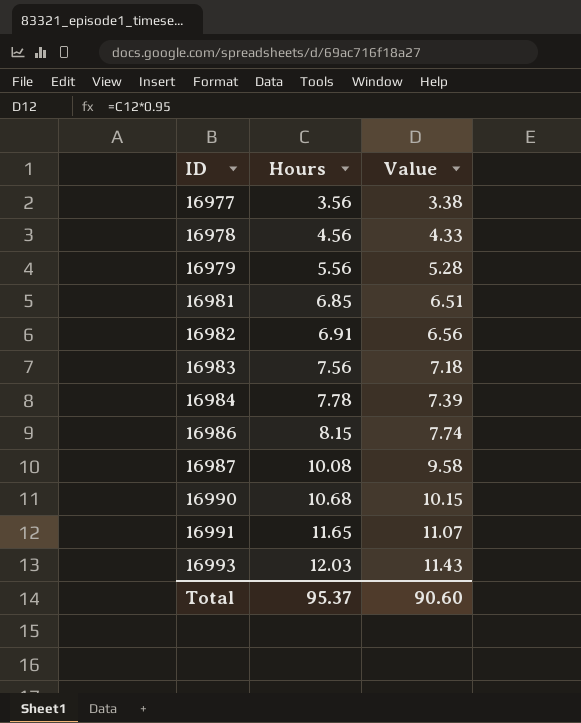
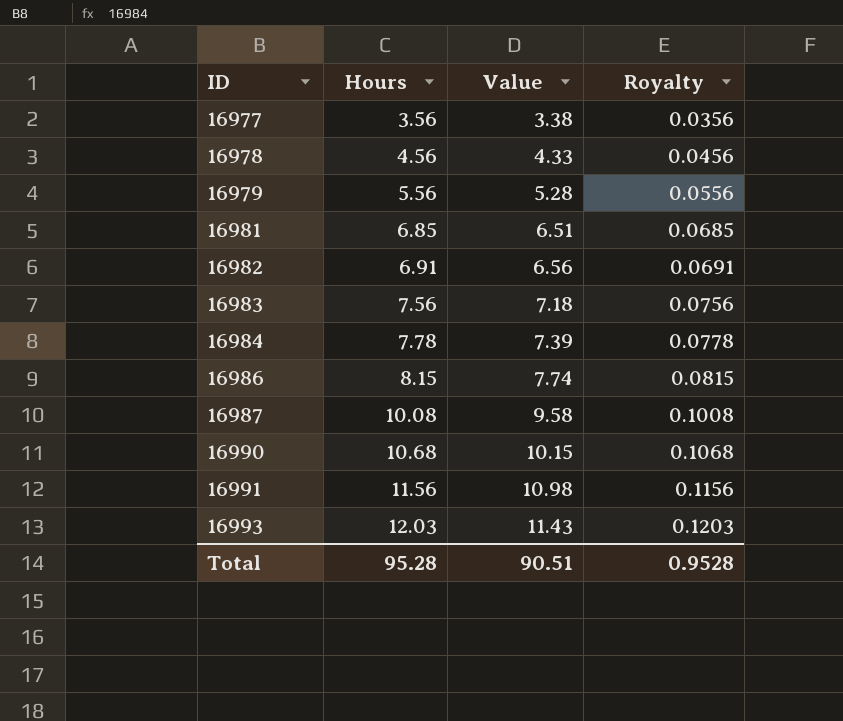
column Royalty | formula: none -> [Hours] * 0.01
16991 | Hours: 11.65 -> 11.56
16991 | Value: 11.07 -> 10.98
Total | Hours: 95.37 -> 95.28
Total | Value: 90.60 -> 90.51

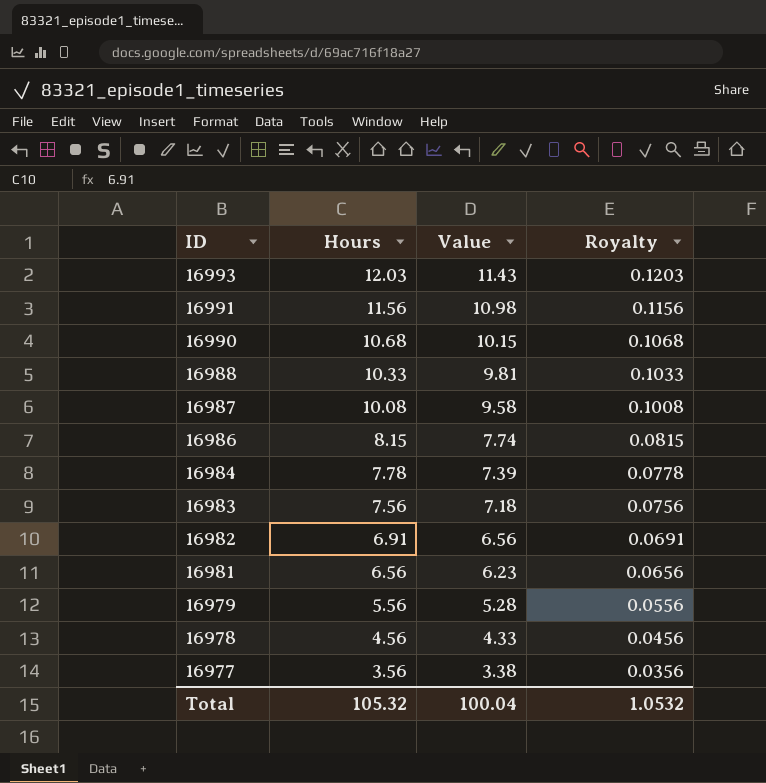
row order: ID ascending -> ID descending
row 16988: none -> 10.33 | 9.81 | 0.1033
16981 | Hours: 6.85 -> 6.56
16981 | Value: 6.51 -> 6.23
16981 | Royalty: 0.0685 -> 0.0656
Total | Hours: 95.28 -> 105.32
Total | Value: 90.51 -> 100.04
Total | Royalty: 0.9528 -> 1.0532

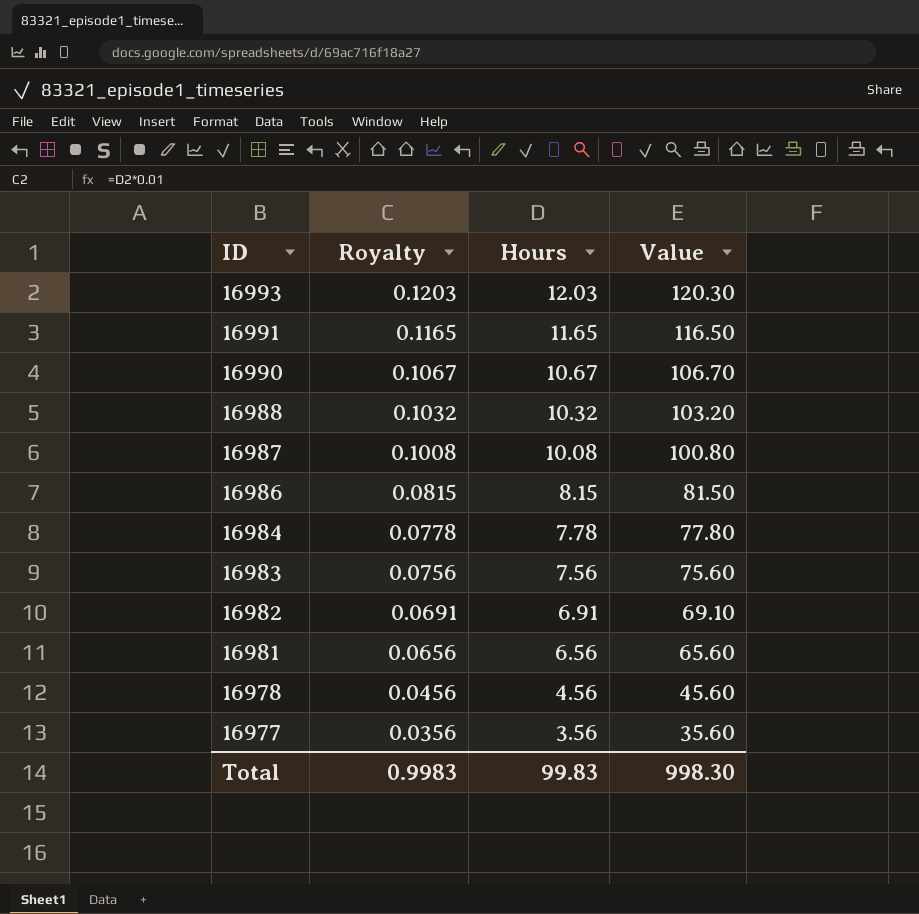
column Royalty | position: 4 -> 2
column Value | formula: [Hours] * 0.95 -> [Hours] * 10
row 16979: 5.56 | 5.28 | 0.0556 -> none
16991 | Royalty: 0.1156 -> 0.1165
16991 | Hours: 11.56 -> 11.65
16990 | Royalty: 0.1068 -> 0.1067
16990 | Hours: 10.68 -> 10.67
16988 | Royalty: 0.1033 -> 0.1032
16988 | Hours: 10.33 -> 10.32
Total | Royalty: 1.0532 -> 0.9983
Total | Hours: 105.32 -> 99.83
Total | Value: 100.04 -> 998.30

